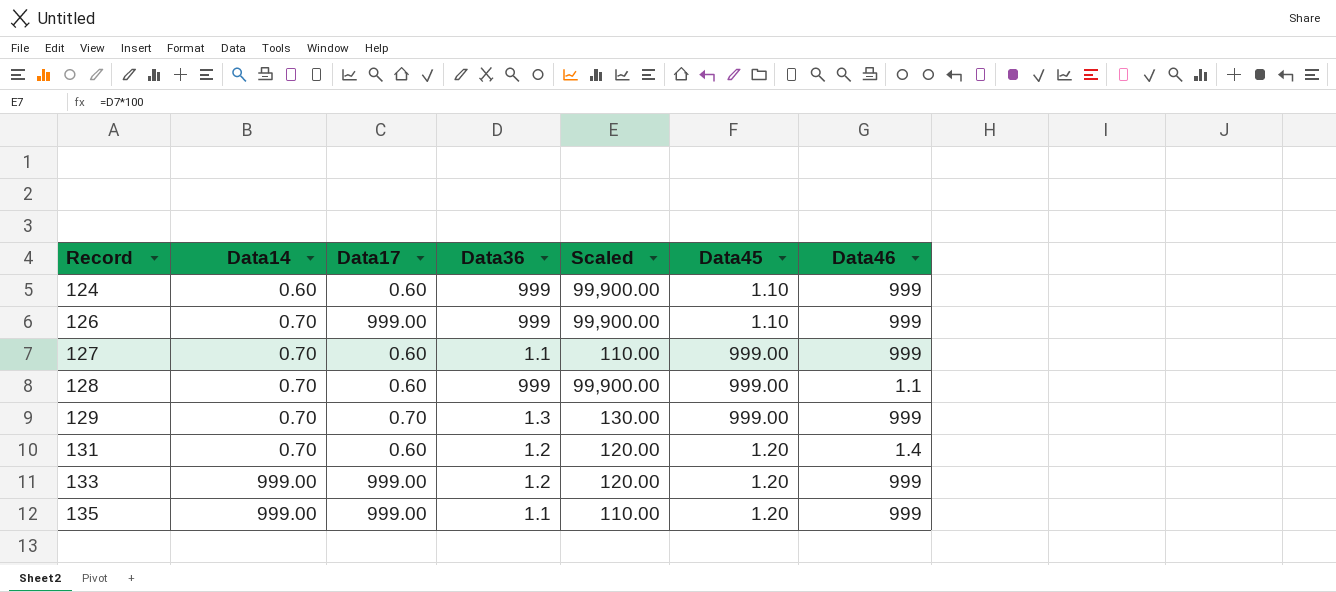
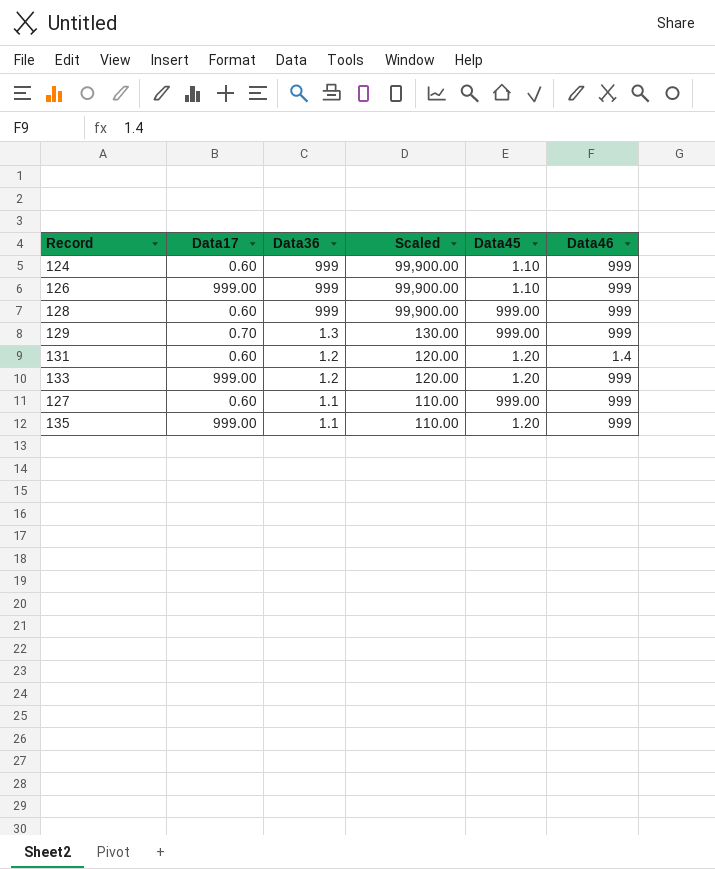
row order: Record ascending -> Data36 descending
column Data14 | position: 2 -> none
128 | Data46: 1.1 -> 999

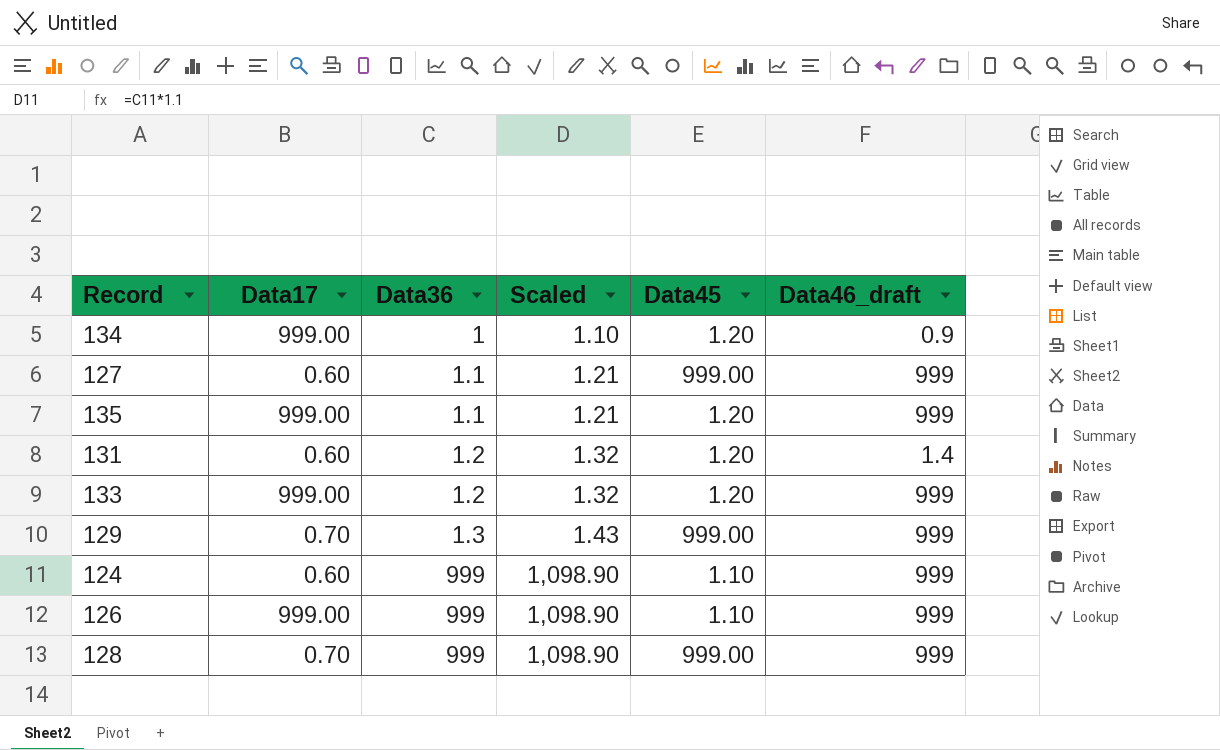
row order: Data36 descending -> Data36 ascending
column Scaled | formula: [Data36] * 100 -> [Data36] * 1.1
column name: Data46 -> Data46_draft
row 134: none -> 999.00 | 1 | 1.10 | 1.20 | 0.9
128 | Data17: 0.60 -> 0.70

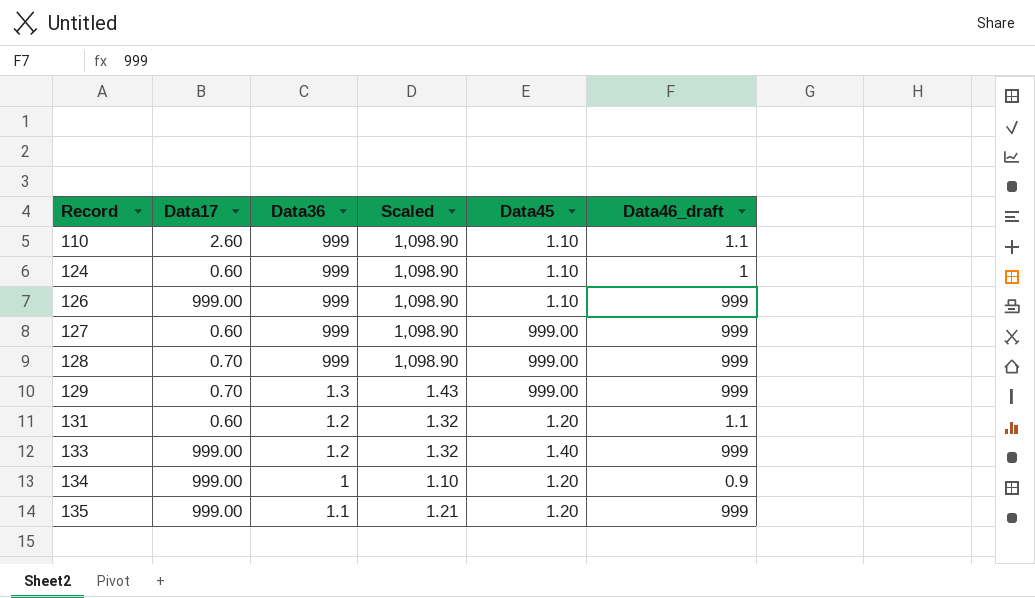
row order: Data36 ascending -> Record ascending
row 110: none -> 2.60 | 999 | 1,098.90 | 1.10 | 1.1
124 | Data46_draft: 999 -> 1
127 | Data36: 1.1 -> 999
127 | Scaled: 1.21 -> 1,098.90
131 | Data46_draft: 1.4 -> 1.1
133 | Data45: 1.20 -> 1.40

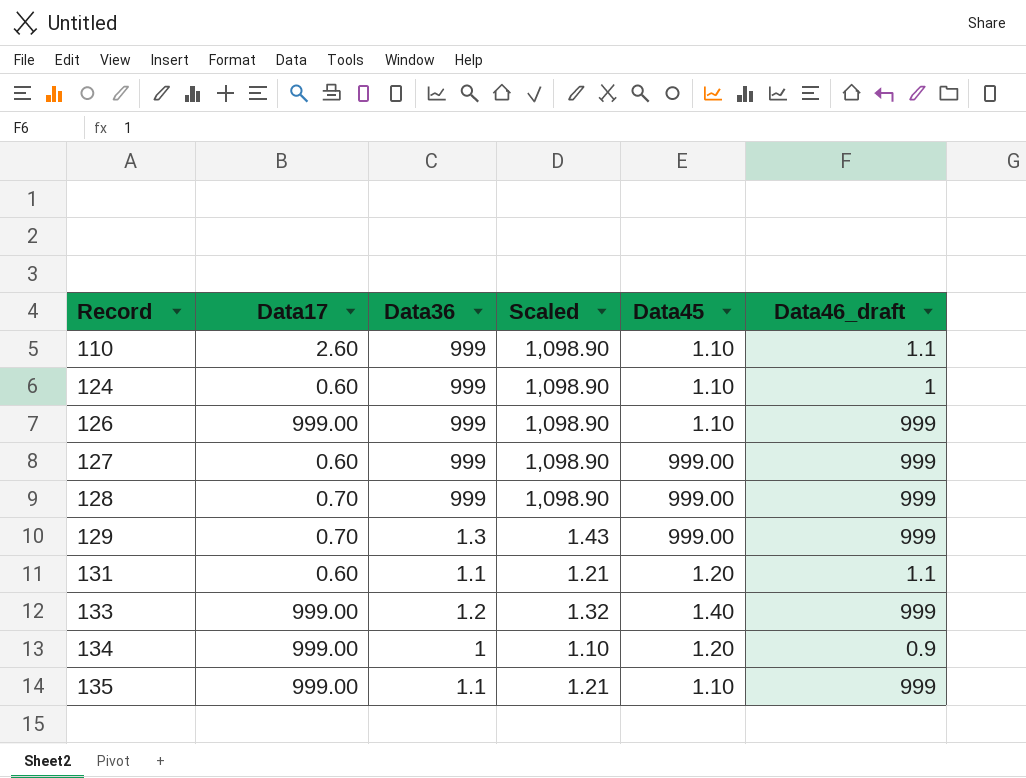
131 | Data36: 1.2 -> 1.1
131 | Scaled: 1.32 -> 1.21
135 | Data45: 1.20 -> 1.10

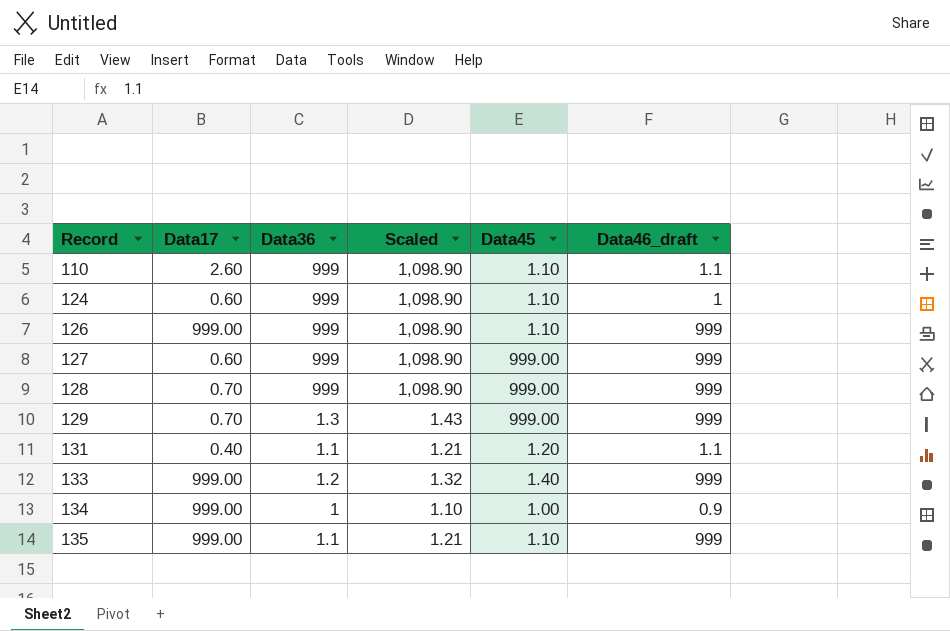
131 | Data17: 0.60 -> 0.40
134 | Data45: 1.20 -> 1.00

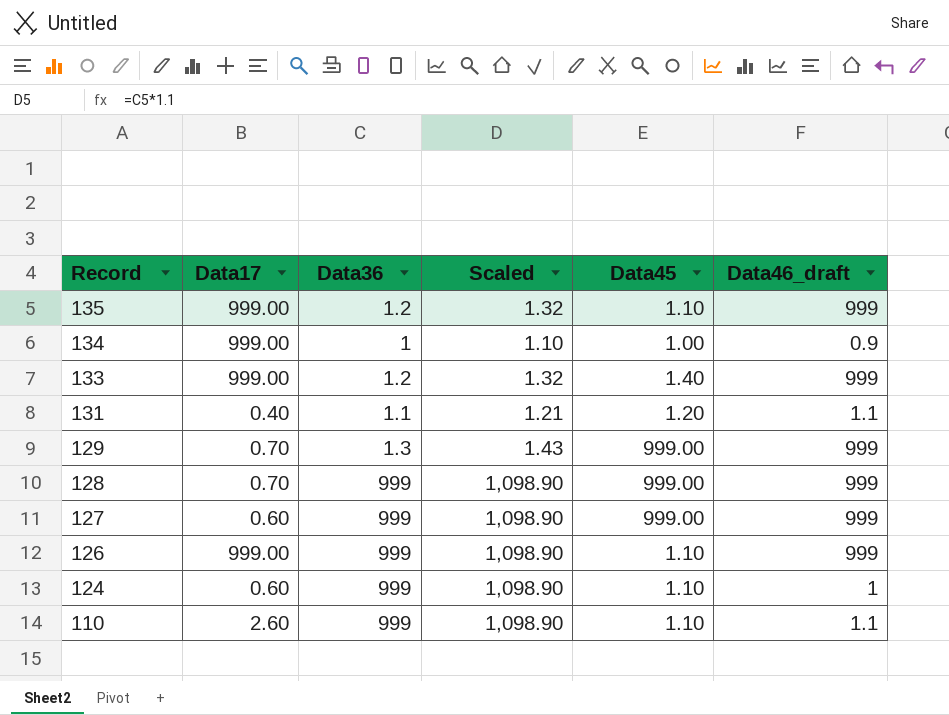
row order: Record ascending -> Record descending
135 | Data36: 1.1 -> 1.2
135 | Scaled: 1.21 -> 1.32

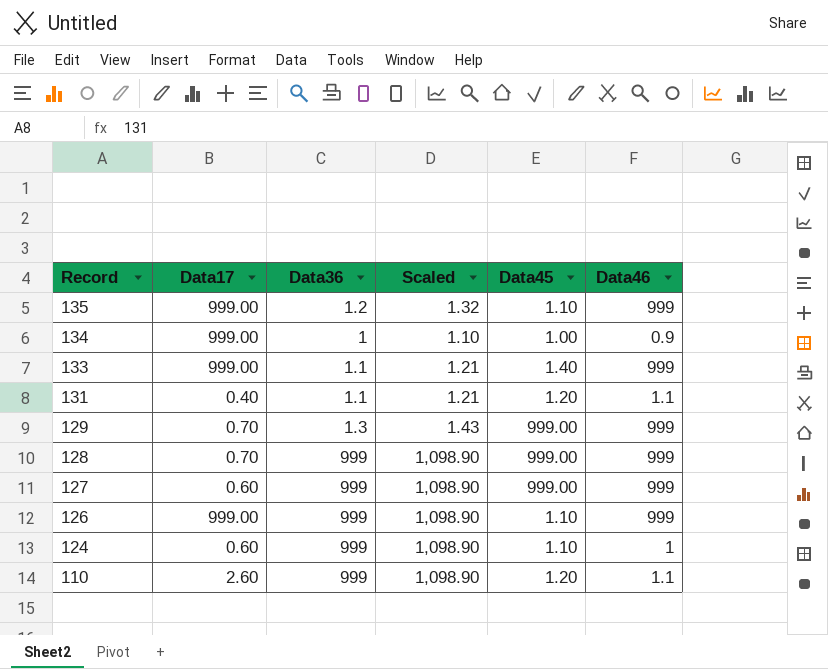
column name: Data46_draft -> Data46
133 | Data36: 1.2 -> 1.1
133 | Scaled: 1.32 -> 1.21
110 | Data45: 1.10 -> 1.20

